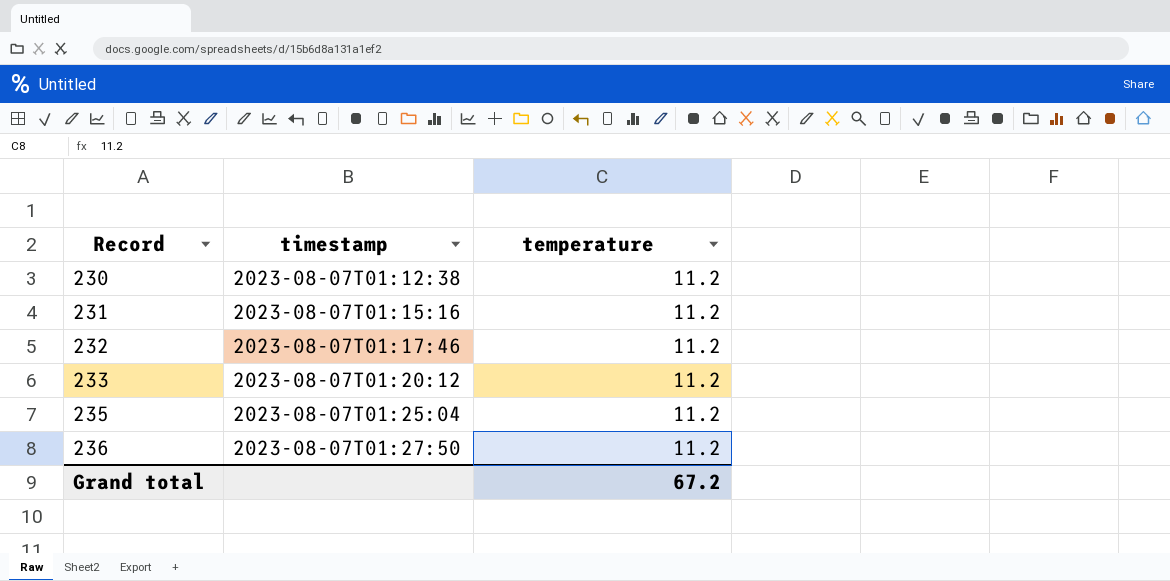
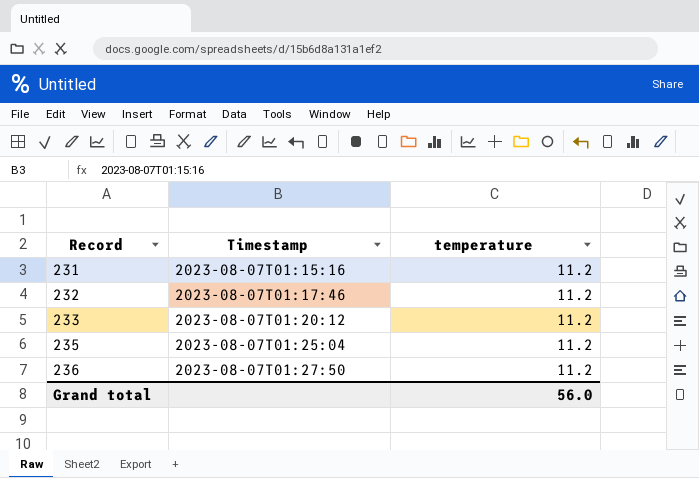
column name: timestamp -> Timestamp
row 230: 2023-08-07T01:12:38 | 11.2 -> none
Grand total | temperature: 67.2 -> 56.0

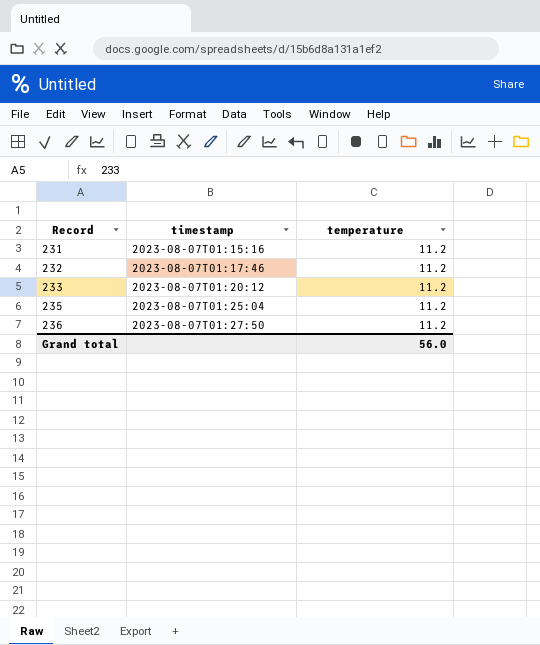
column name: Timestamp -> timestamp

